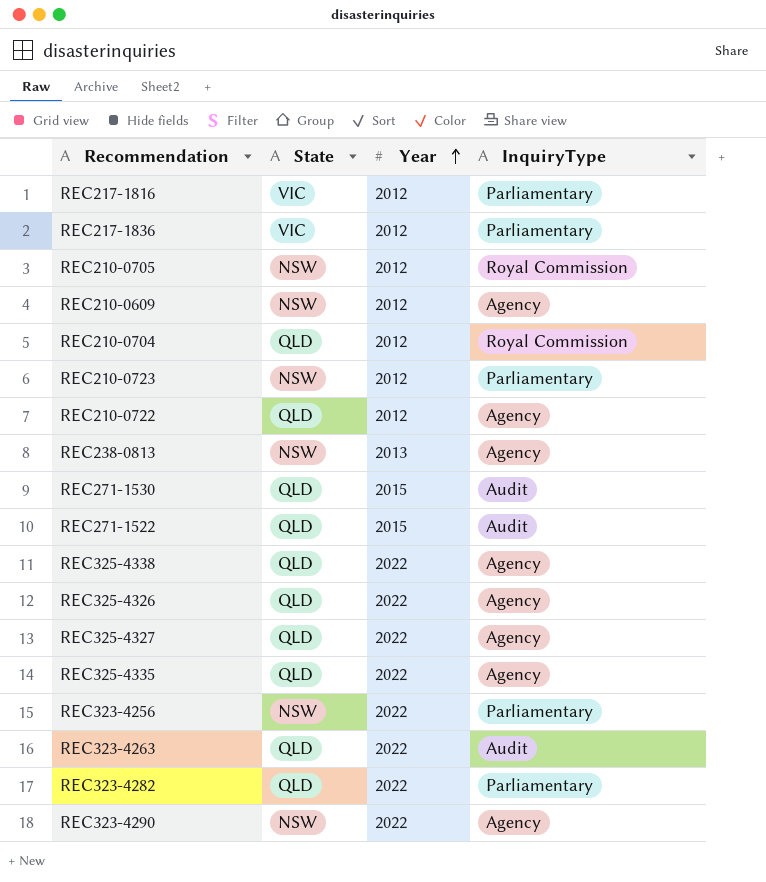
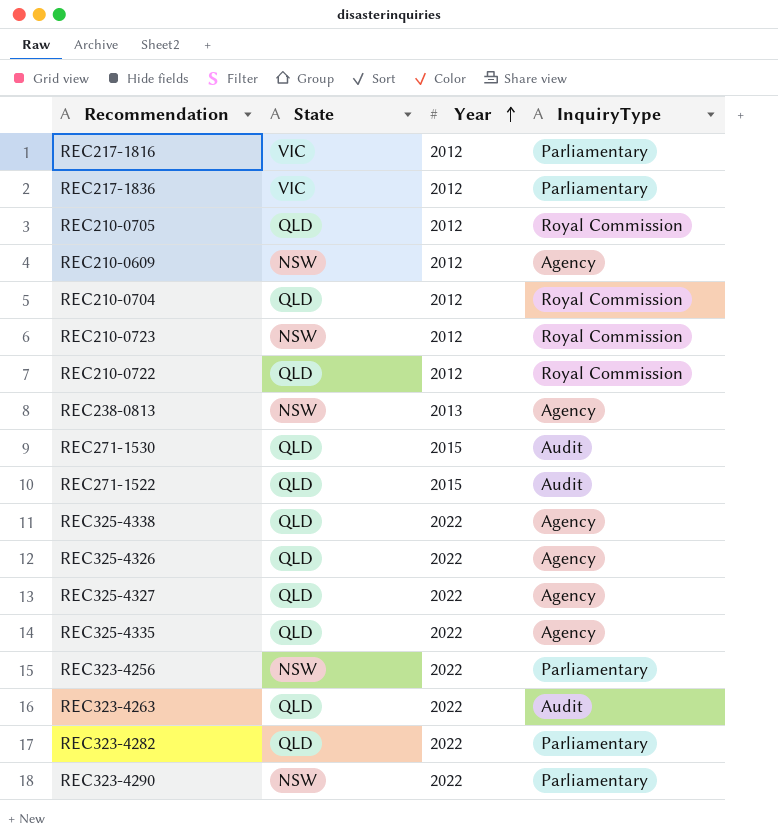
REC210-0705 | State: NSW -> QLD
REC210-0723 | InquiryType: Parliamentary -> Royal Commission
REC210-0722 | InquiryType: Agency -> Royal Commission
REC323-4290 | InquiryType: Agency -> Parliamentary

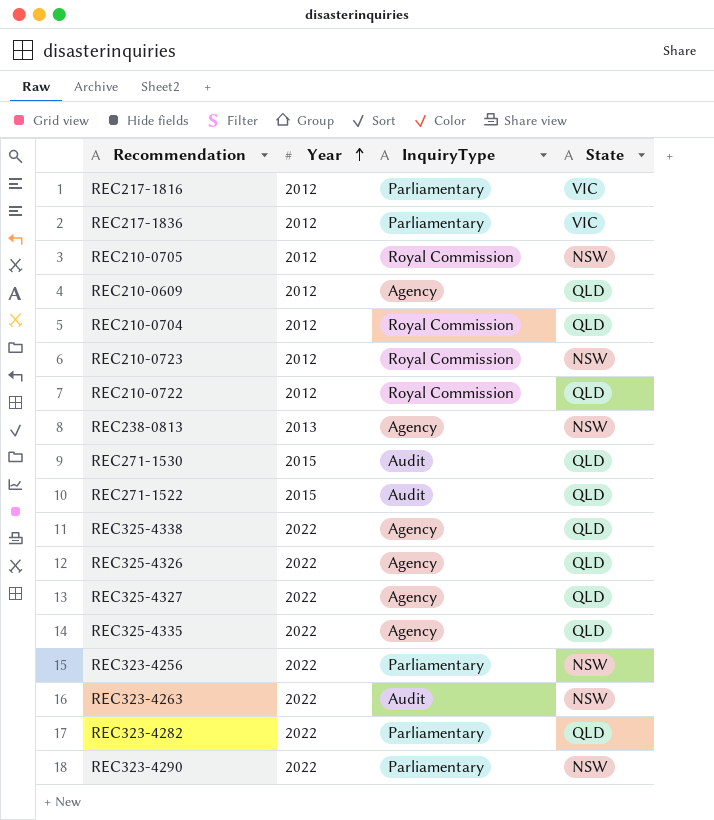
column State | position: 2 -> 4
REC210-0705 | State: QLD -> NSW
REC210-0609 | State: NSW -> QLD
REC323-4263 | State: QLD -> NSW

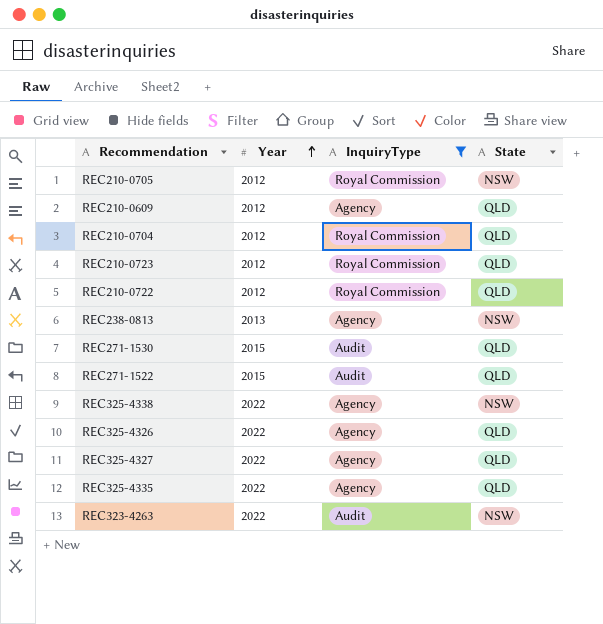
filter: none -> InquiryType != Parliamentary
REC210-0723 | State: NSW -> QLD
REC325-4338 | State: QLD -> NSW

